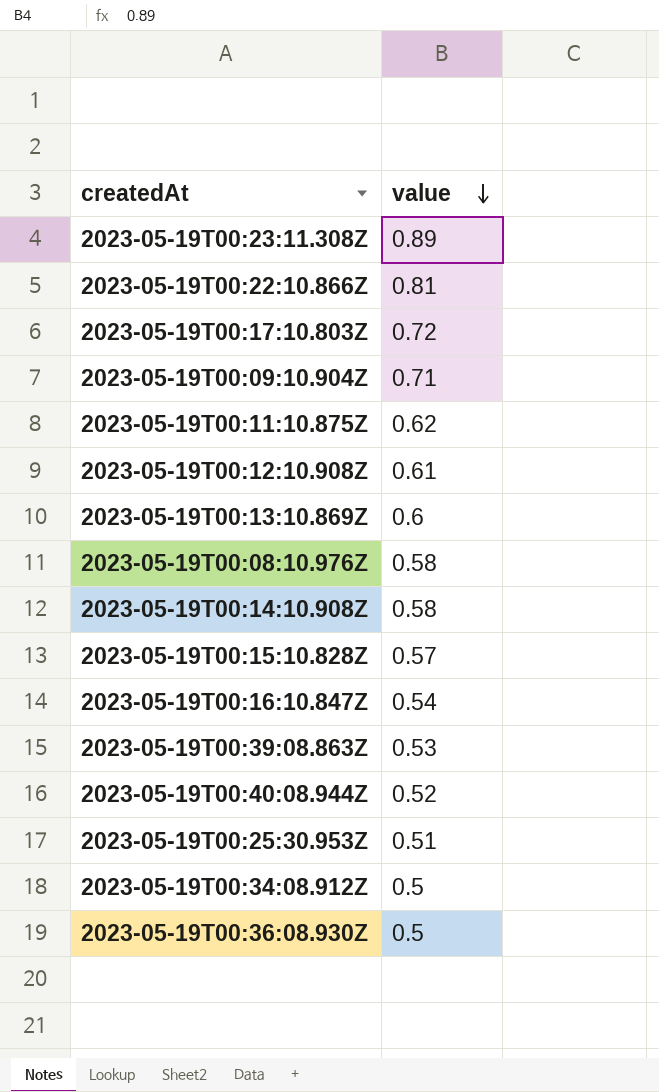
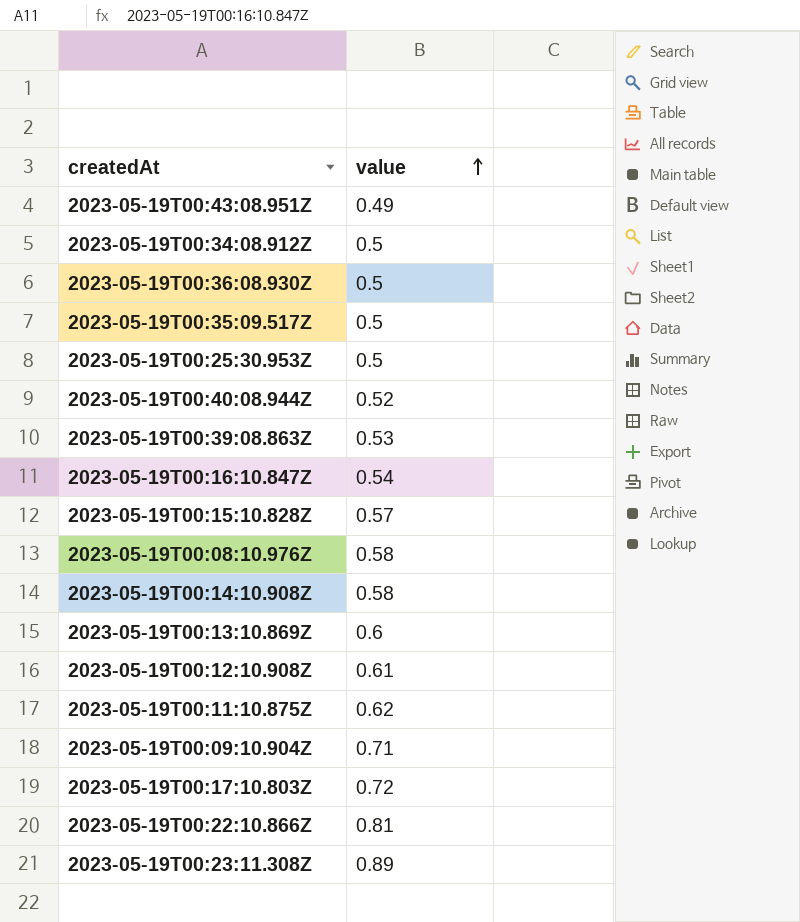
row order: value descending -> value ascending
row 2023-05-19T00:43:08.951Z: none -> 0.49
row 2023-05-19T00:35:09.517Z: none -> 0.5
2023-05-19T00:25:30.953Z | value: 0.51 -> 0.5

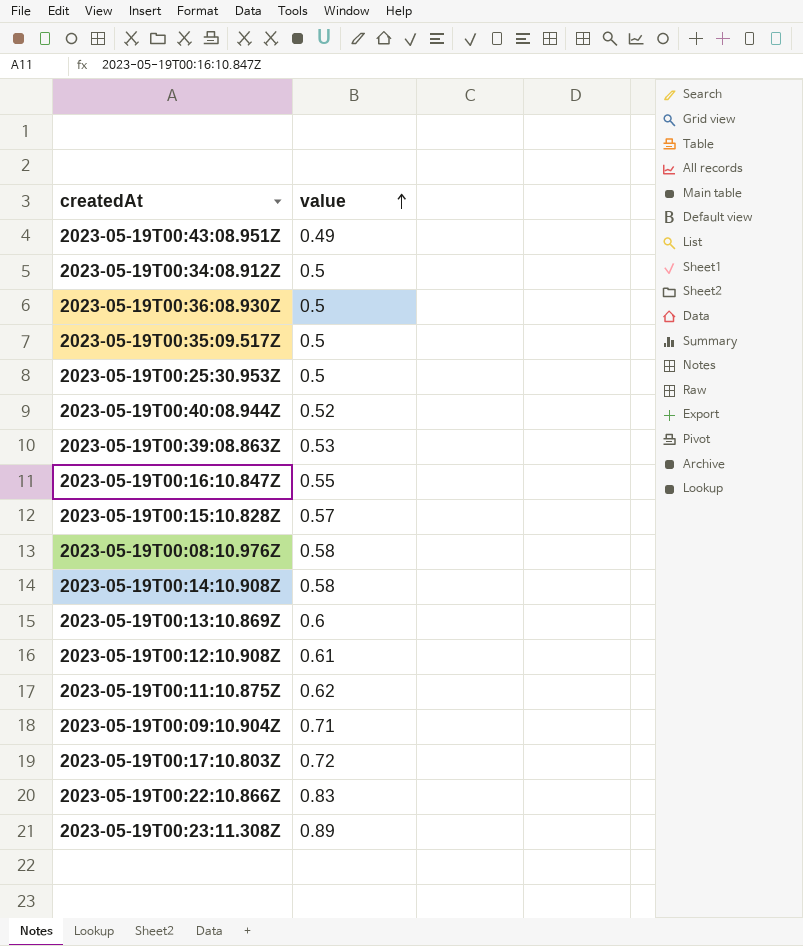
2023-05-19T00:16:10.847Z | value: 0.54 -> 0.55
2023-05-19T00:22:10.866Z | value: 0.81 -> 0.83

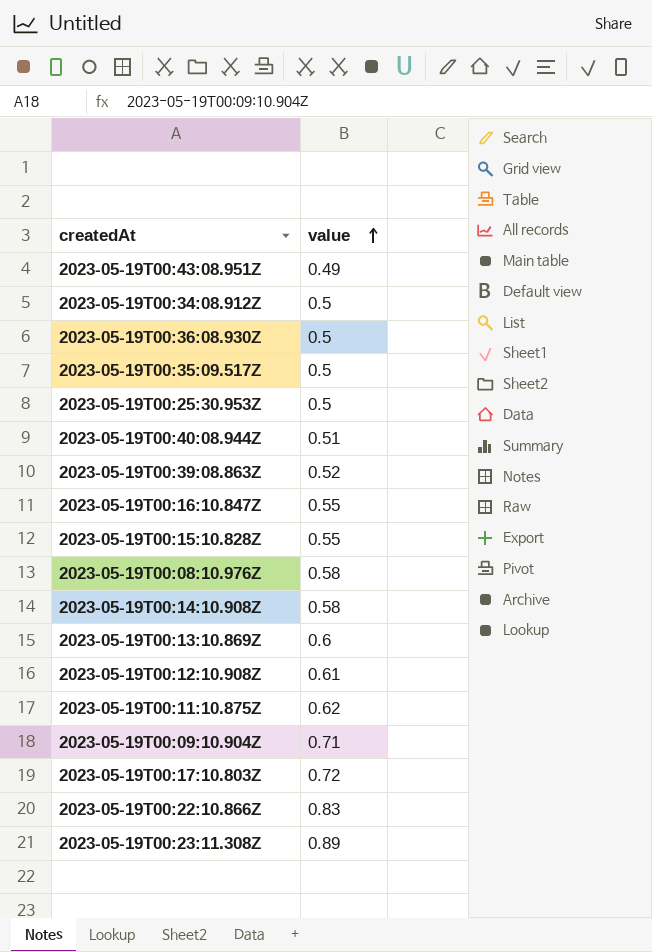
2023-05-19T00:40:08.944Z | value: 0.52 -> 0.51
2023-05-19T00:39:08.863Z | value: 0.53 -> 0.52
2023-05-19T00:15:10.828Z | value: 0.57 -> 0.55

